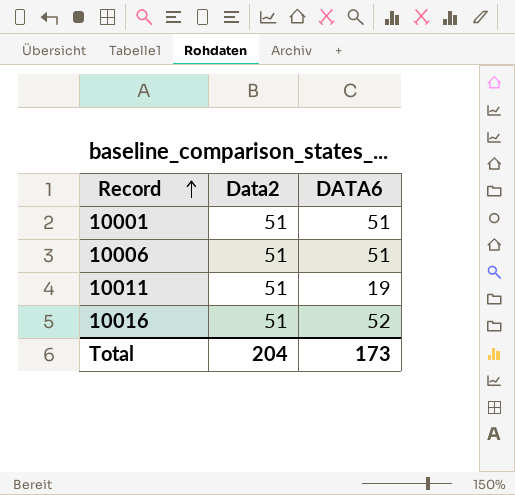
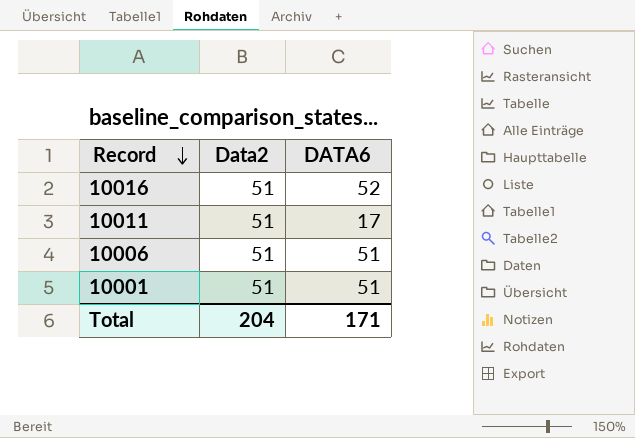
row order: Record ascending -> Record descending
10011 | DATA6: 19 -> 17
Total | DATA6: 173 -> 171

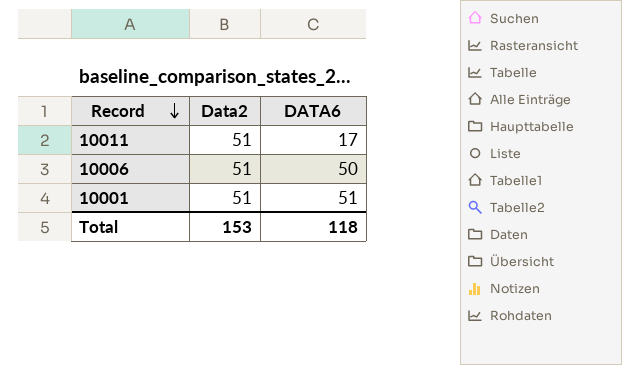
row 10016: 51 | 52 -> none
10006 | DATA6: 51 -> 50
Total | Data2: 204 -> 153
Total | DATA6: 171 -> 118

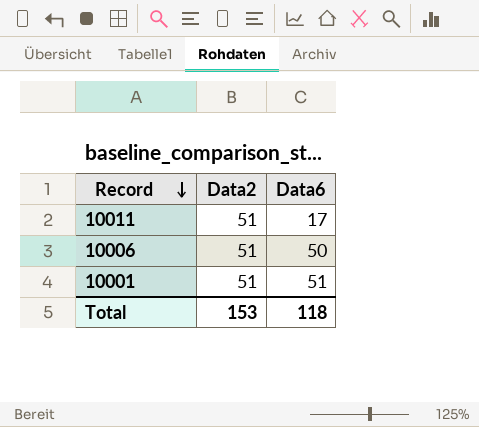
column name: DATA6 -> Data6

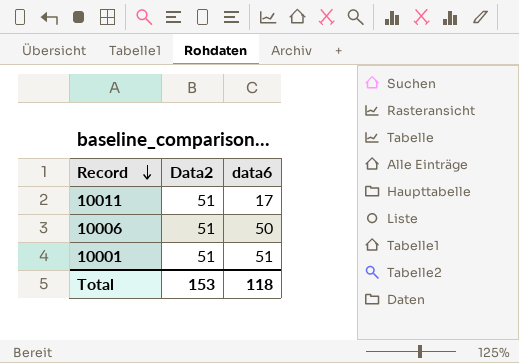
column name: Data6 -> data6

